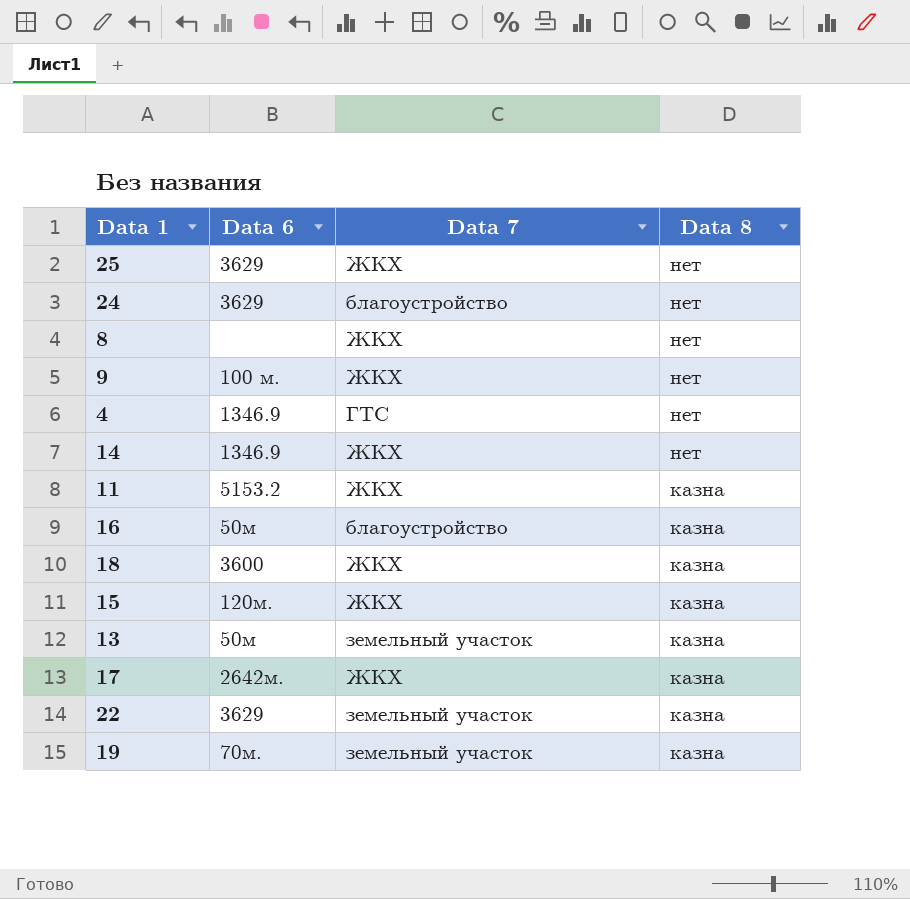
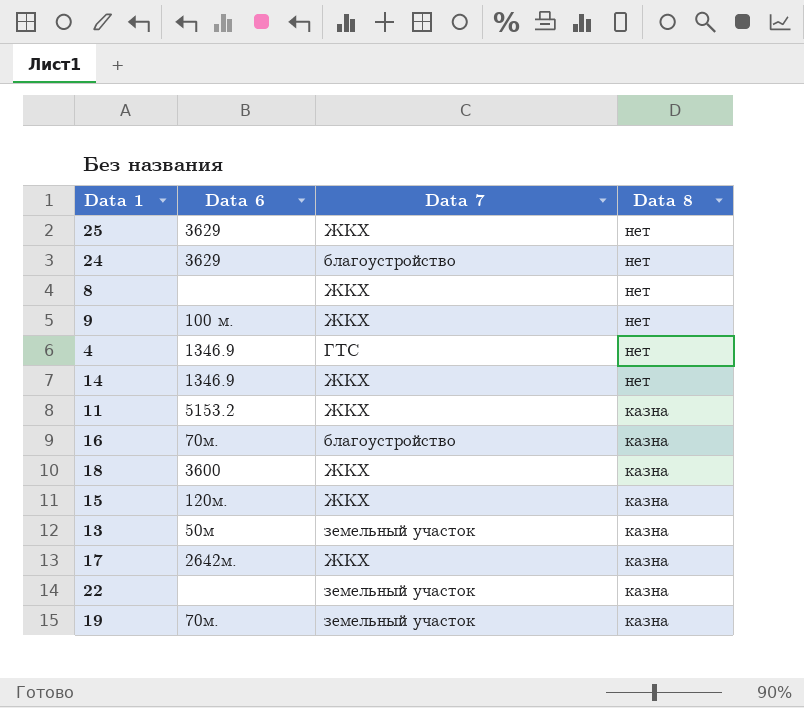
16 | Data 6: 50м -> 70м.
22 | Data 6: 3629 -> none

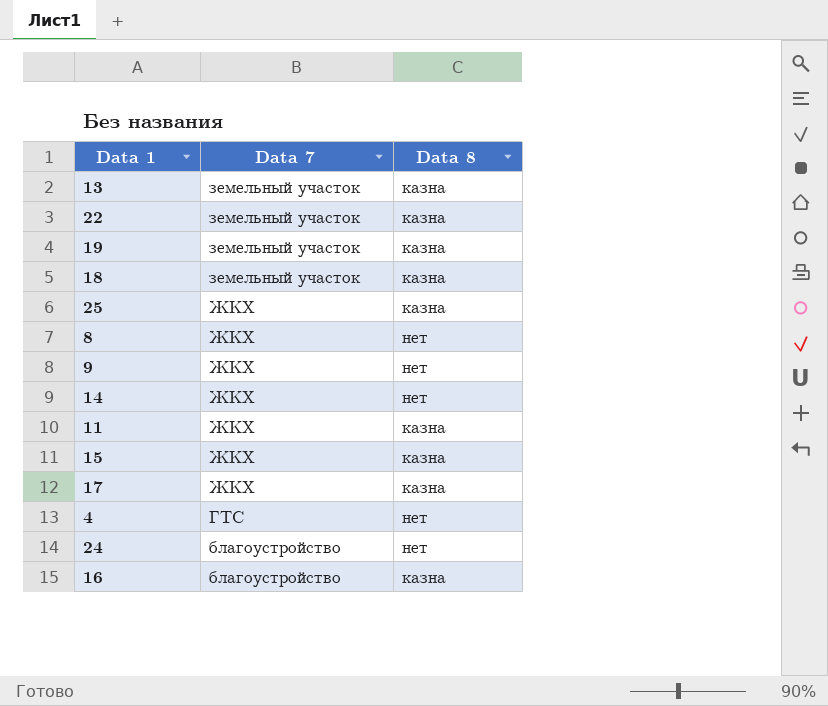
row order: Data 8 descending -> Data 7 descending
column Data 6 | position: 2 -> none
18 | Data 7: ЖКХ -> земельный участок
25 | Data 8: нет -> казна

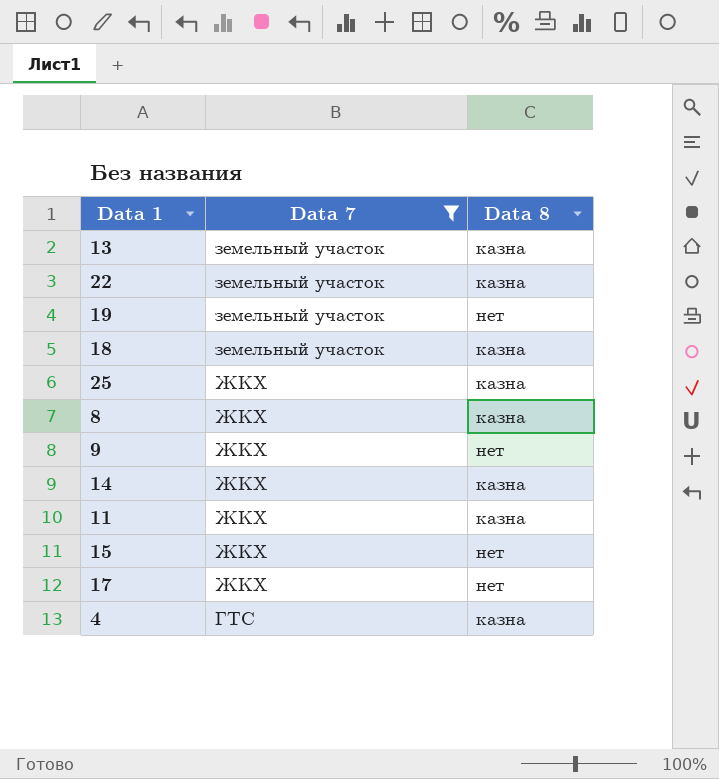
filter: none -> Data 7 != благоустройство
19 | Data 8: казна -> нет
8 | Data 8: нет -> казна
14 | Data 8: нет -> казна
15 | Data 8: казна -> нет
17 | Data 8: казна -> нет
4 | Data 8: нет -> казна

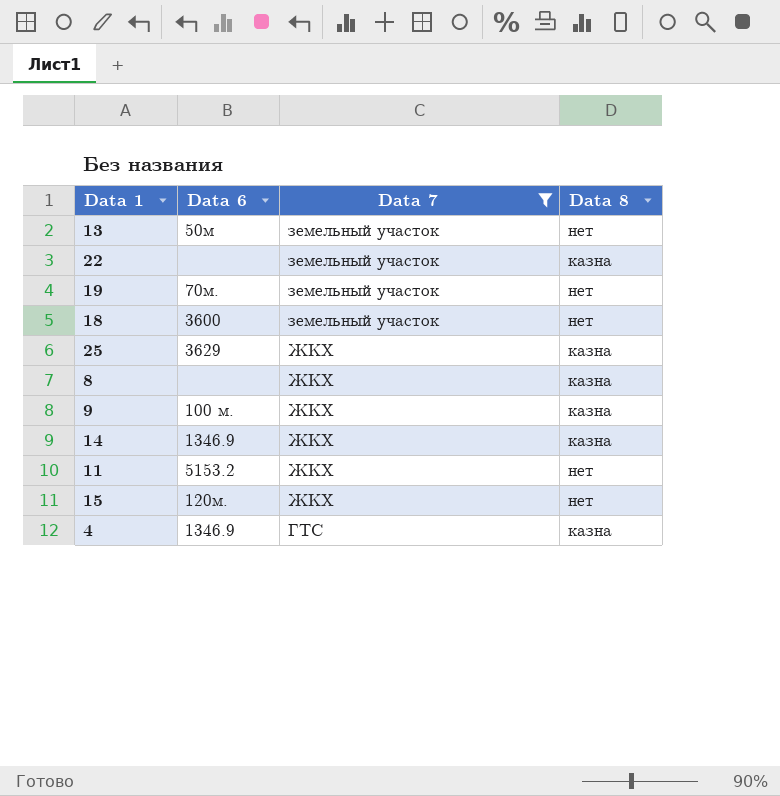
column Data 6 | position: none -> 2
row 17: ЖКХ | нет -> none
13 | Data 8: казна -> нет
18 | Data 8: казна -> нет
9 | Data 8: нет -> казна
11 | Data 8: казна -> нет

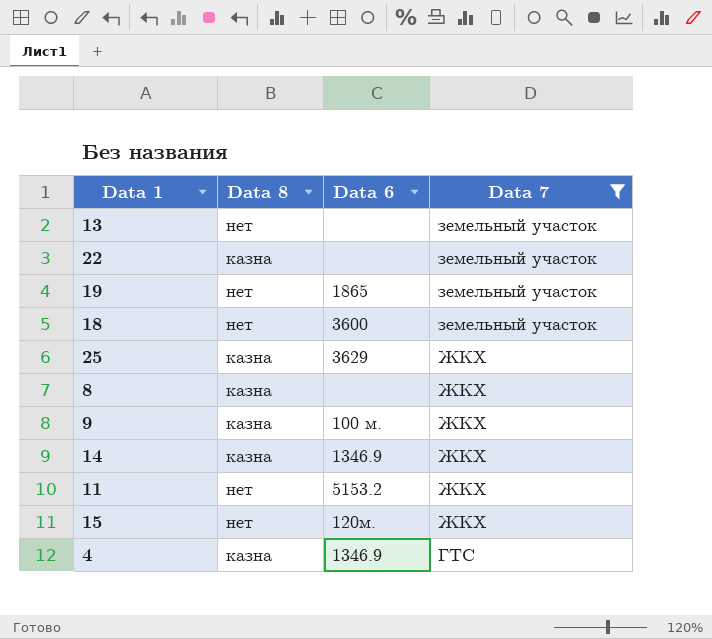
column Data 8 | position: 4 -> 2
13 | Data 6: 50м -> none
19 | Data 6: 70м. -> 1865

